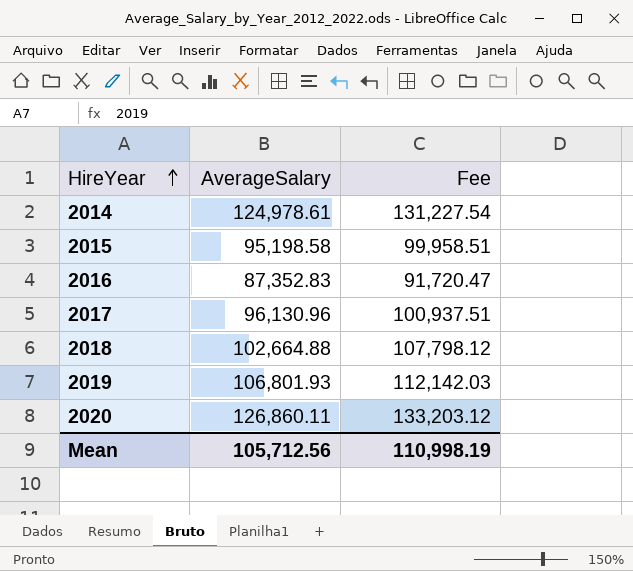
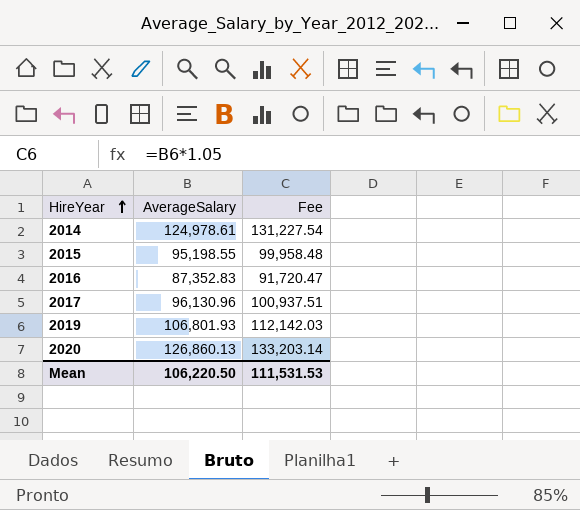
row 2018: 102,664.88 | 107,798.12 -> none
2015 | AverageSalary: 95,198.58 -> 95,198.55
2015 | Fee: 99,958.51 -> 99,958.48
2020 | AverageSalary: 126,860.11 -> 126,860.13
2020 | Fee: 133,203.12 -> 133,203.14
Mean | AverageSalary: 105,712.56 -> 106,220.50
Mean | Fee: 110,998.19 -> 111,531.53

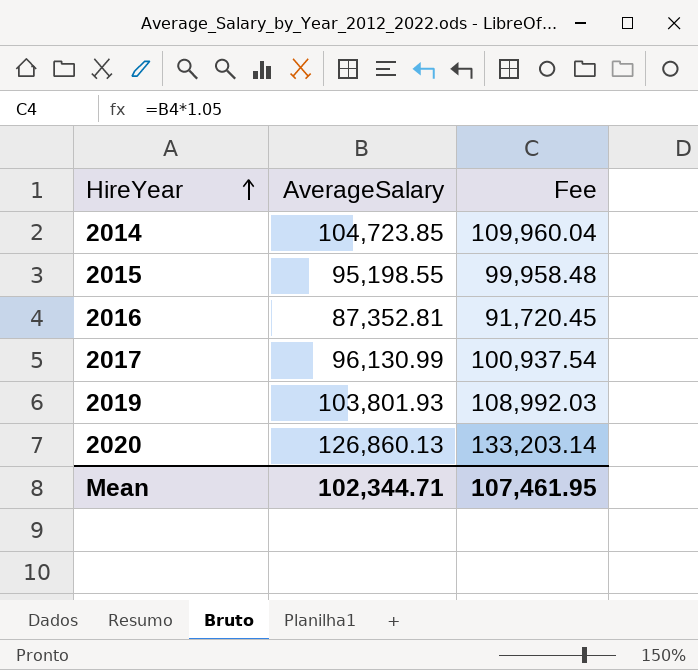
2014 | AverageSalary: 124,978.61 -> 104,723.85
2014 | Fee: 131,227.54 -> 109,960.04
2016 | AverageSalary: 87,352.83 -> 87,352.81
2016 | Fee: 91,720.47 -> 91,720.45
2017 | AverageSalary: 96,130.96 -> 96,130.99
2017 | Fee: 100,937.51 -> 100,937.54
2019 | AverageSalary: 106,801.93 -> 103,801.93
2019 | Fee: 112,142.03 -> 108,992.03
Mean | AverageSalary: 106,220.50 -> 102,344.71
Mean | Fee: 111,531.53 -> 107,461.95

